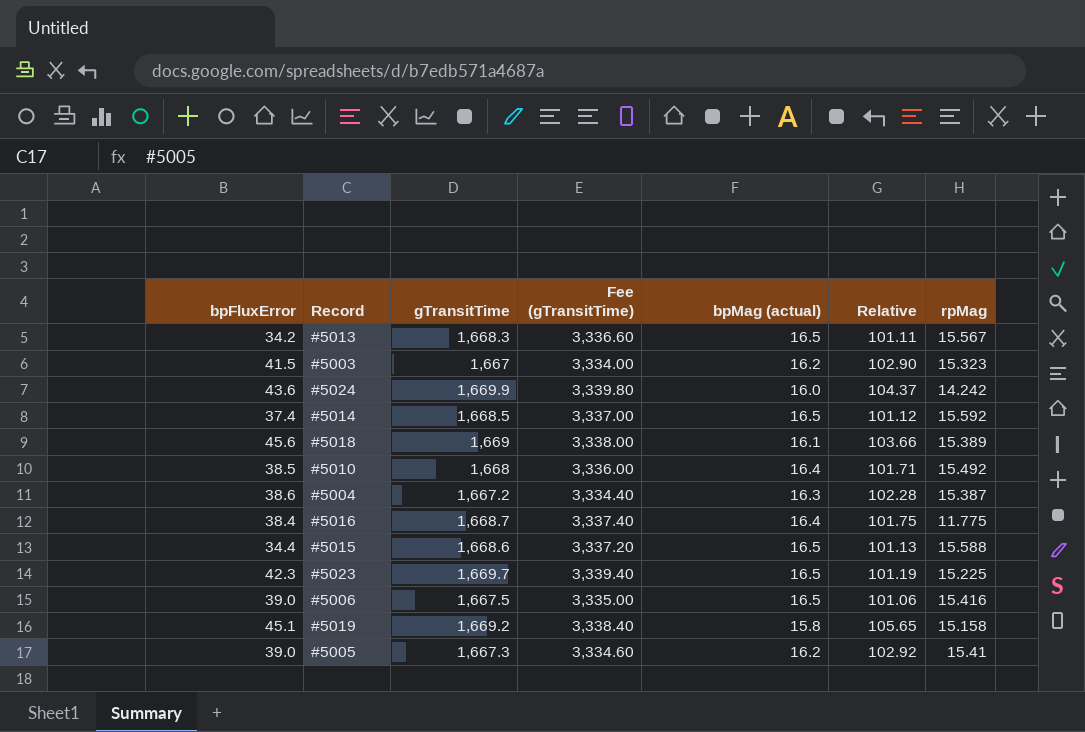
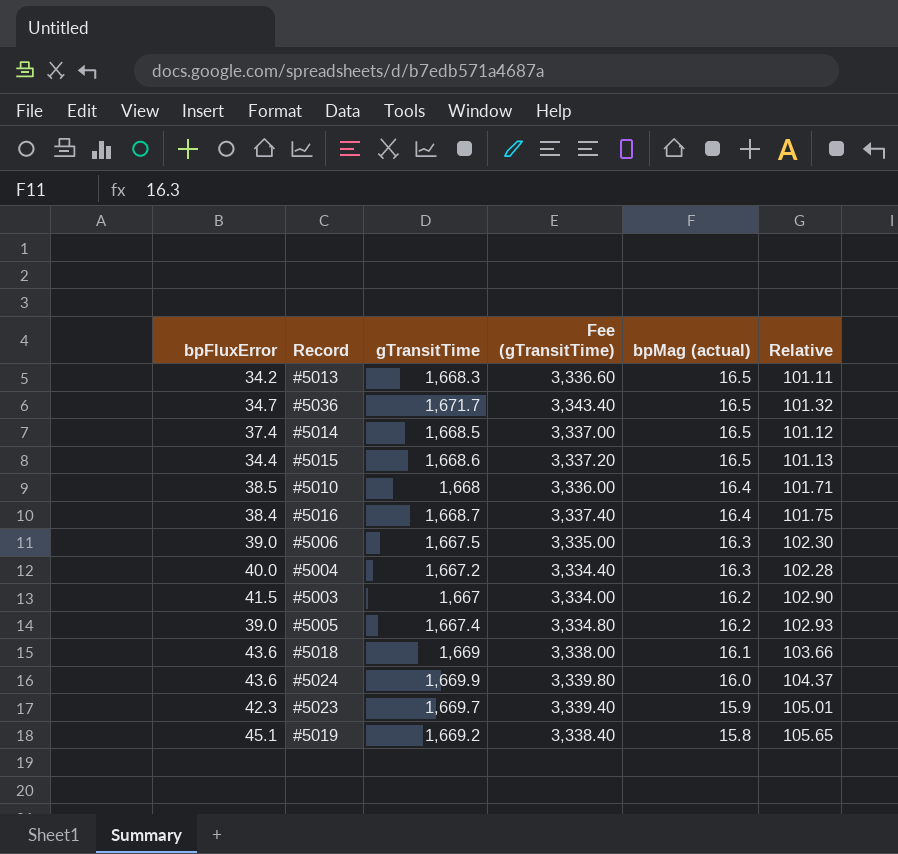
row order: none -> bpMag (actual) descending
column rpMag | position: 7 -> none
row #5036: none -> 34.7 | 1,671.7 | 3,343.40 | 16.5 | 101.32
#5006 | bpMag (actual): 16.5 -> 16.3
#5006 | Relative: 101.06 -> 102.30
#5004 | bpFluxError: 38.6 -> 40.0
#5005 | gTransitTime: 1,667.3 -> 1,667.4
#5005 | Fee (gTransitTime): 3,334.60 -> 3,334.80
#5005 | Relative: 102.92 -> 102.93
#5018 | bpFluxError: 45.6 -> 43.6
#5023 | bpMag (actual): 16.5 -> 15.9
#5023 | Relative: 101.19 -> 105.01

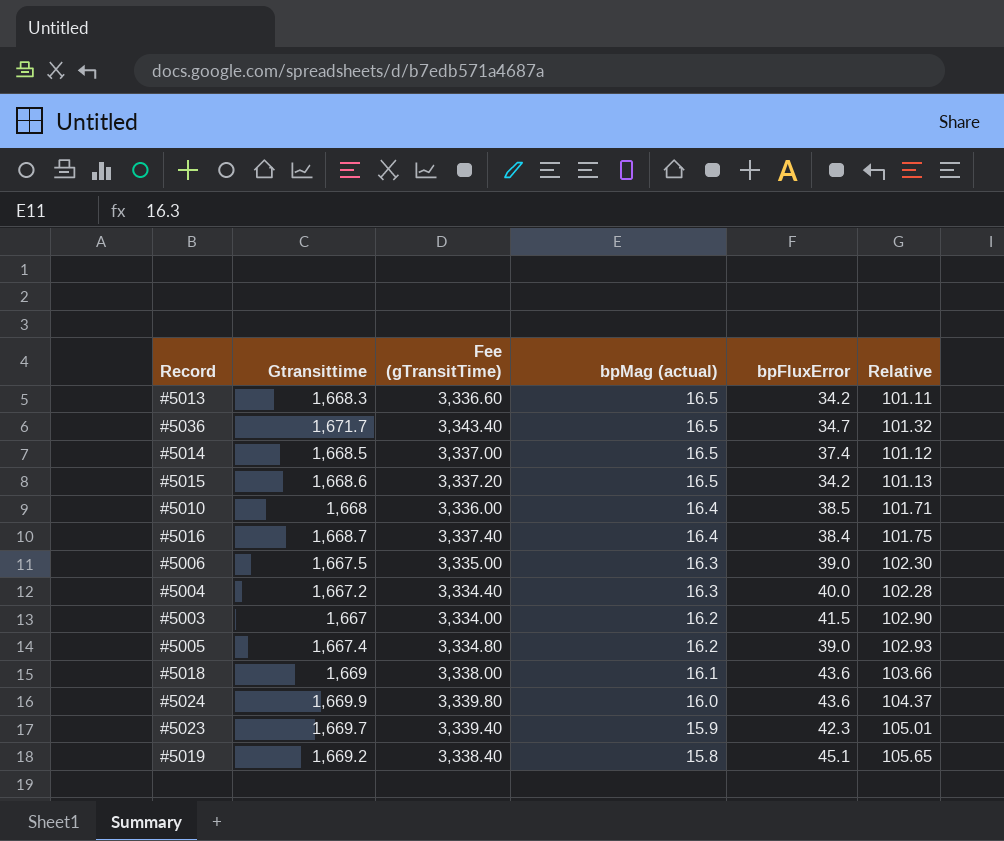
column name: gTransitTime -> Gtransittime
column bpFluxError | position: 1 -> 5
#5015 | bpFluxError: 34.4 -> 34.2

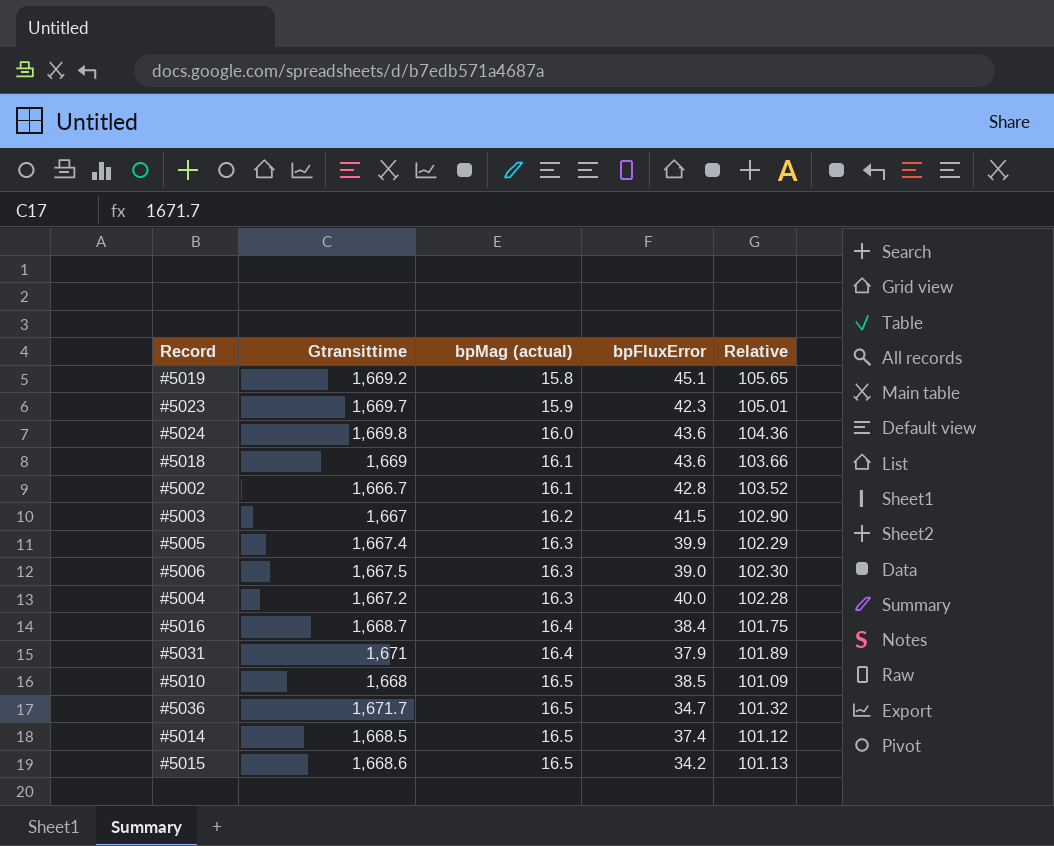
row order: bpMag (actual) descending -> bpMag (actual) ascending
column Fee (gTransitTime) | formula: [Gtransittime] * 2 -> none
row #5013: 1,668.3 | 3,336.60 | 16.5 | 34.2 | 101.11 -> none
#5024 | Gtransittime: 1,669.9 -> 1,669.8
#5024 | Relative: 104.37 -> 104.36
row #5002: none -> 1,666.7 | 16.1 | 42.8 | 103.52
#5005 | bpMag (actual): 16.2 -> 16.3
#5005 | bpFluxError: 39.0 -> 39.9
#5005 | Relative: 102.93 -> 102.29
row #5031: none -> 1,671 | 16.4 | 37.9 | 101.89
#5010 | bpMag (actual): 16.4 -> 16.5
#5010 | Relative: 101.71 -> 101.09

